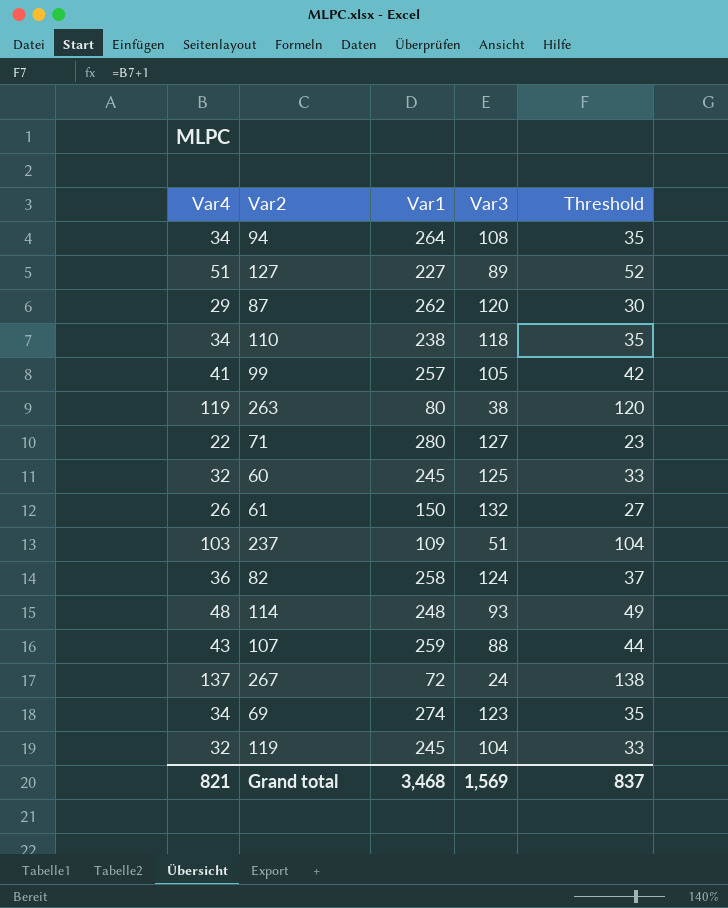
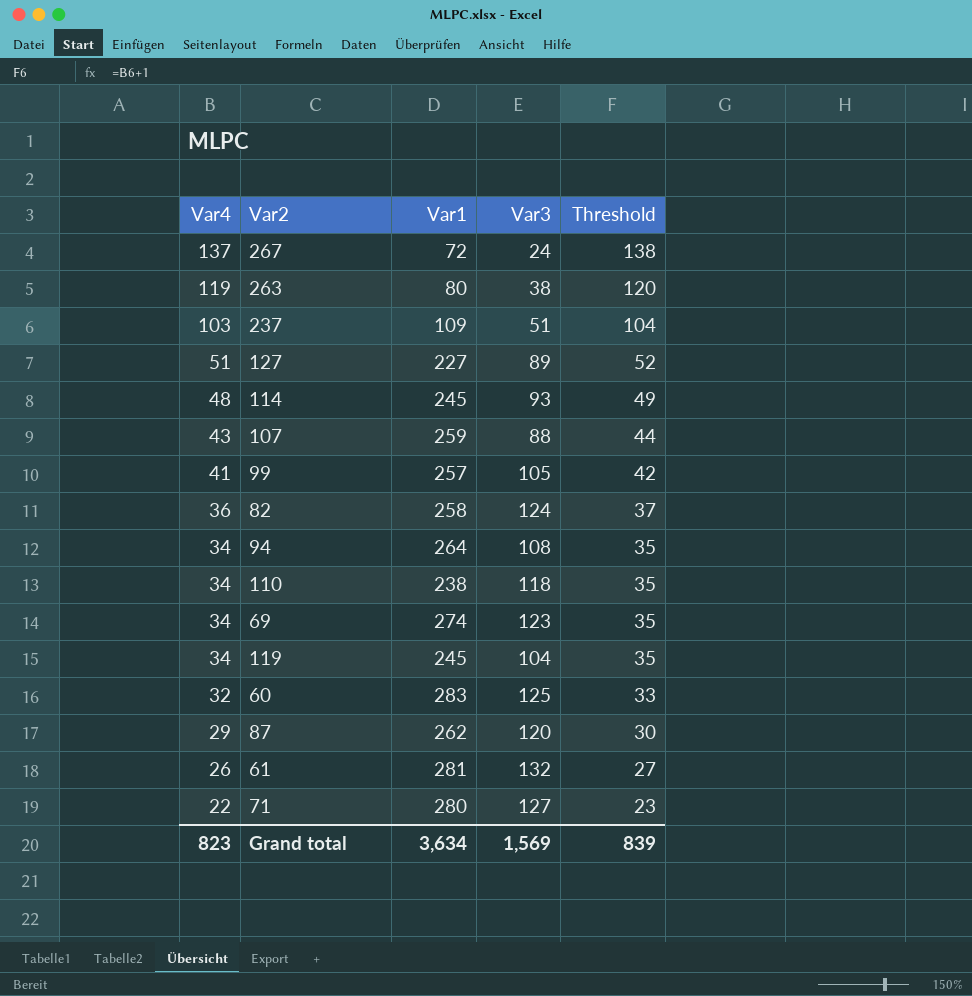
row order: none -> Var4 descending
114 | Var1: 248 -> 245
119 | Var4: 32 -> 34
119 | Threshold: 33 -> 35
60 | Var1: 245 -> 283
61 | Var1: 150 -> 281
Grand total | Var4: 821 -> 823
Grand total | Var1: 3,468 -> 3,634
Grand total | Threshold: 837 -> 839

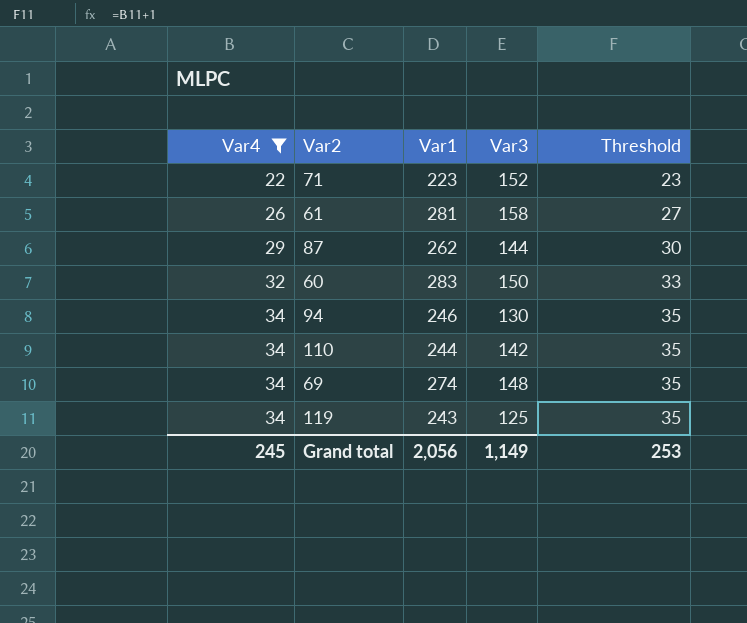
filter: none -> Var4 <= 34
row order: Var4 descending -> Var4 ascending
71 | Var1: 280 -> 223
71 | Var3: 127 -> 152
61 | Var3: 132 -> 158
87 | Var3: 120 -> 144
60 | Var3: 125 -> 150
94 | Var1: 264 -> 246
94 | Var3: 108 -> 130
110 | Var1: 238 -> 244
110 | Var3: 118 -> 142
69 | Var3: 123 -> 148
119 | Var1: 245 -> 243
119 | Var3: 104 -> 125
Grand total | Var4: 823 -> 245
Grand total | Var1: 3,634 -> 2,056
Grand total | Var3: 1,569 -> 1,149
Grand total | Threshold: 839 -> 253

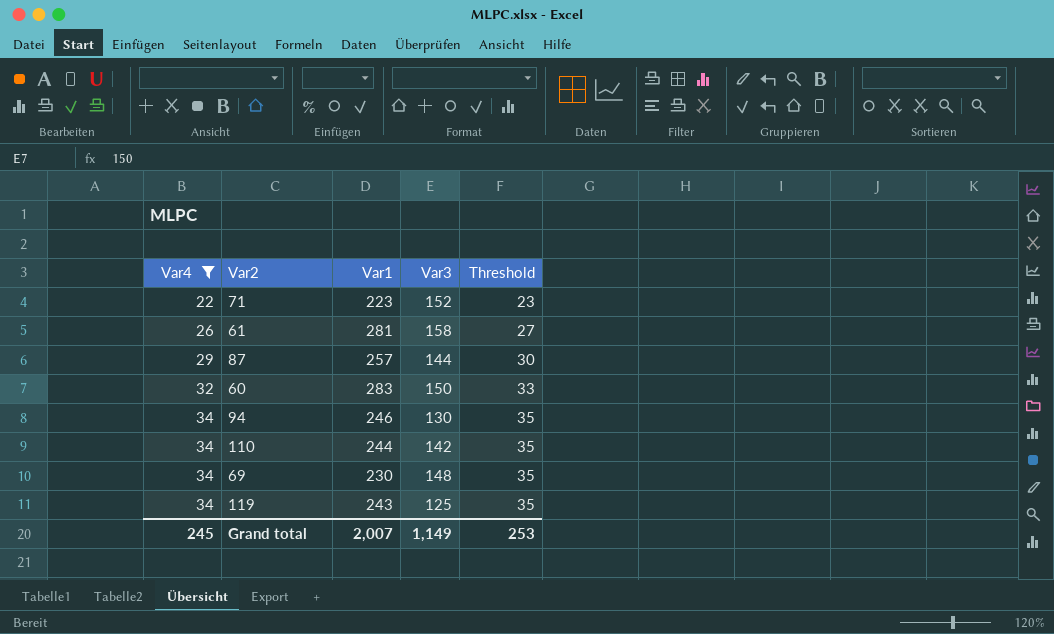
87 | Var1: 262 -> 257
69 | Var1: 274 -> 230
Grand total | Var1: 2,056 -> 2,007

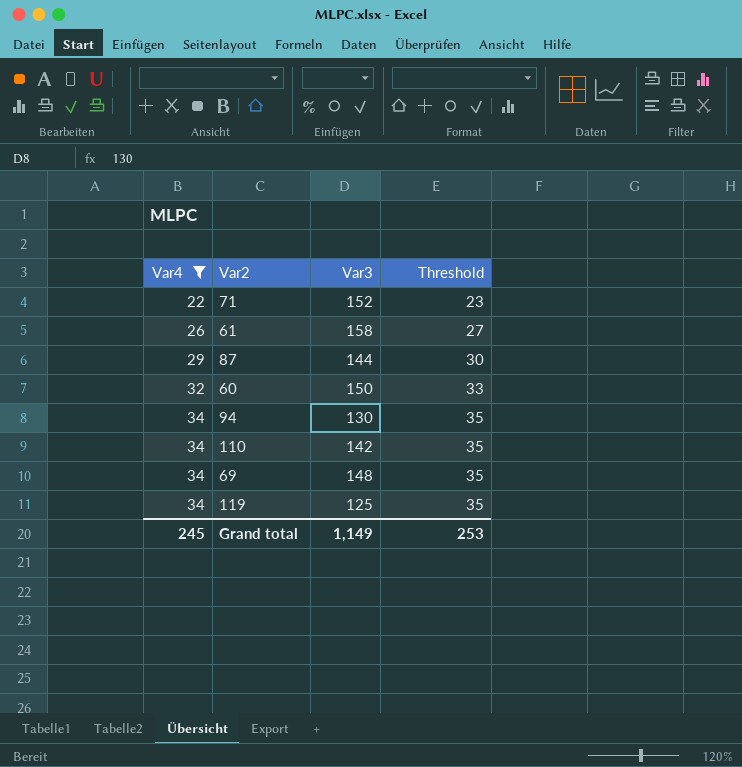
column Var1 | position: 3 -> none

